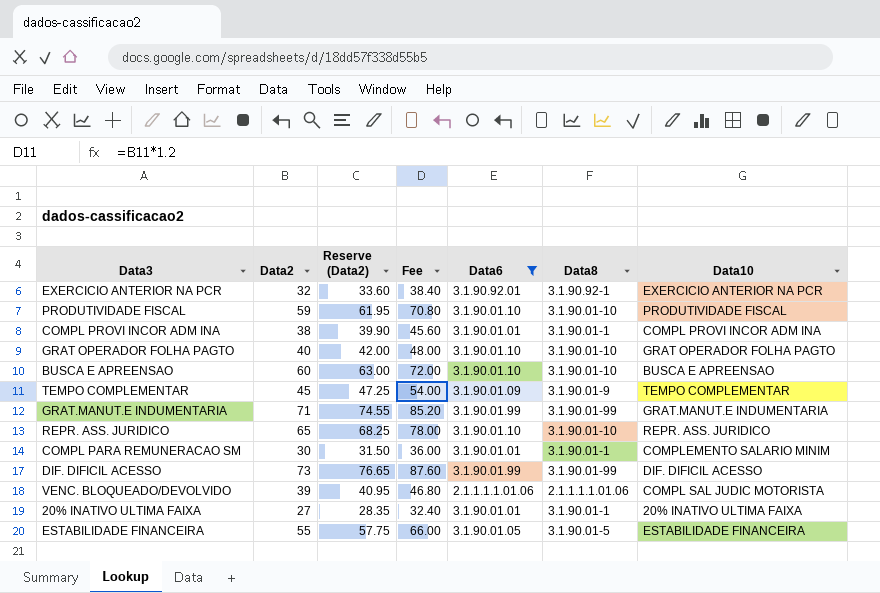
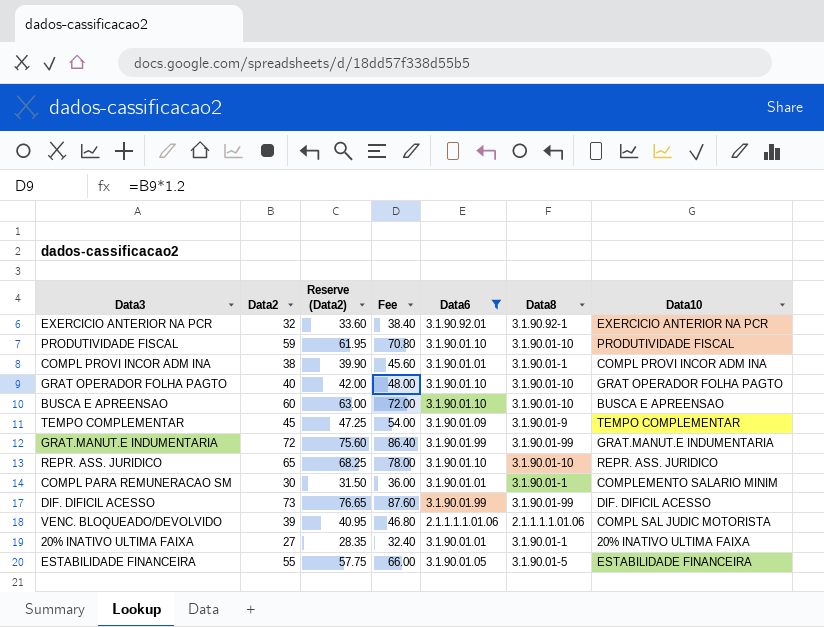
GRAT.MANUT.E INDUMENTARIA | Data2: 71 -> 72
GRAT.MANUT.E INDUMENTARIA | Reserve (Data2): 74.55 -> 75.60
GRAT.MANUT.E INDUMENTARIA | Fee: 85.20 -> 86.40

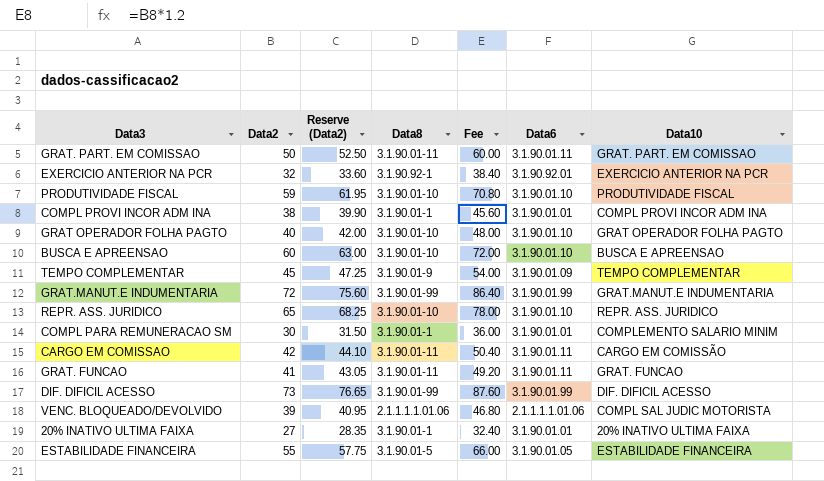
filter: Data6 != 3.1.90.01.11 -> none
column Data8 | position: 6 -> 4

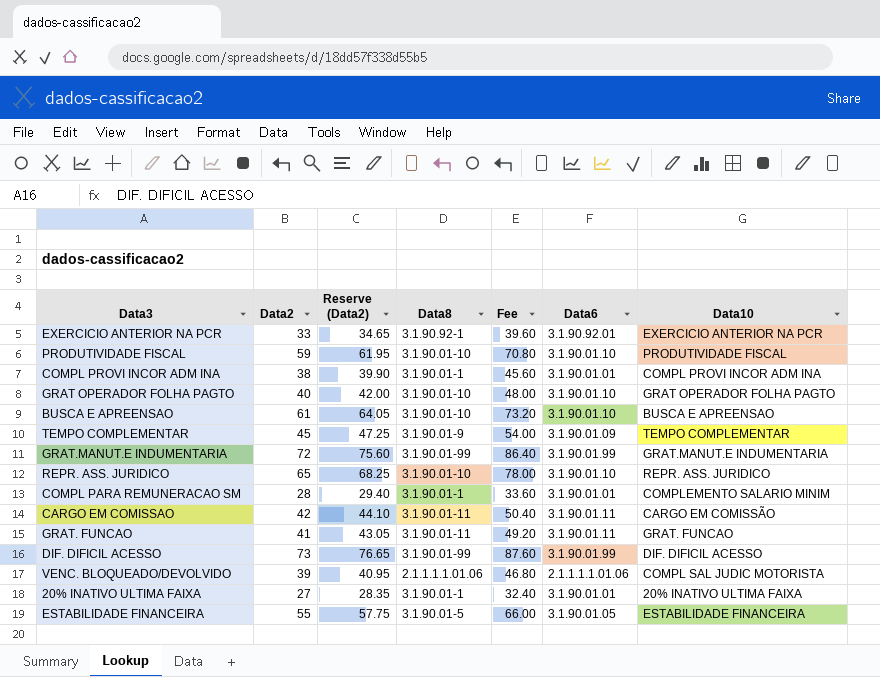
row GRAT. PART. EM COMISSAO: 50 | 52.50 | 3.1.90.01-11 | 60.00 | 3.1.90.01.11 | GRAT. PART. EM COMISSAO -> none
EXERCICIO ANTERIOR NA PCR | Data2: 32 -> 33
EXERCICIO ANTERIOR NA PCR | Reserve (Data2): 33.60 -> 34.65
EXERCICIO ANTERIOR NA PCR | Fee: 38.40 -> 39.60
BUSCA E APREENSAO | Data2: 60 -> 61
BUSCA E APREENSAO | Reserve (Data2): 63.00 -> 64.05
BUSCA E APREENSAO | Fee: 72.00 -> 73.20
COMPL PARA REMUNERACAO SM | Data2: 30 -> 28
COMPL PARA REMUNERACAO SM | Reserve (Data2): 31.50 -> 29.40
COMPL PARA REMUNERACAO SM | Fee: 36.00 -> 33.60

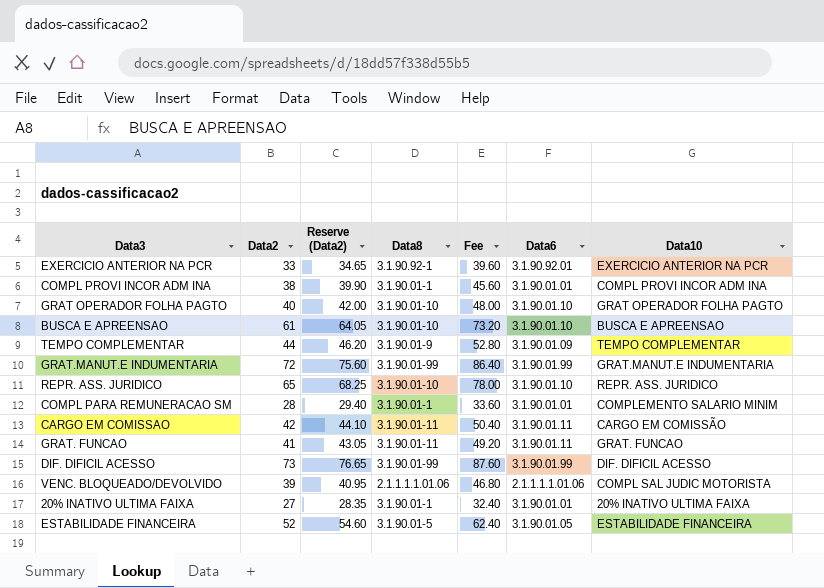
row PRODUTIVIDADE FISCAL: 59 | 61.95 | 3.1.90.01-10 | 70.80 | 3.1.90.01.10 | PRODUTIVIDADE FISCAL -> none
TEMPO COMPLEMENTAR | Data2: 45 -> 44
TEMPO COMPLEMENTAR | Reserve (Data2): 47.25 -> 46.20
TEMPO COMPLEMENTAR | Fee: 54.00 -> 52.80
ESTABILIDADE FINANCEIRA | Data2: 55 -> 52
ESTABILIDADE FINANCEIRA | Reserve (Data2): 57.75 -> 54.60
ESTABILIDADE FINANCEIRA | Fee: 66.00 -> 62.40

